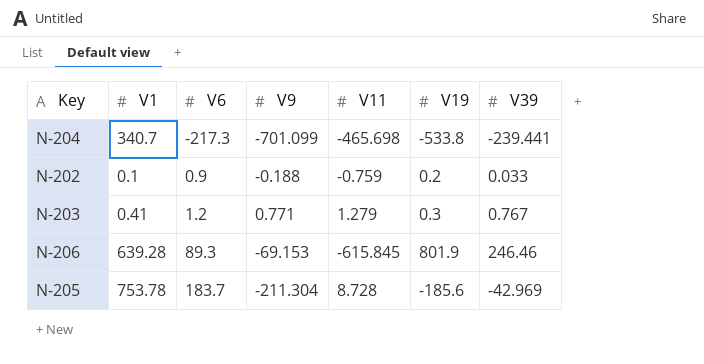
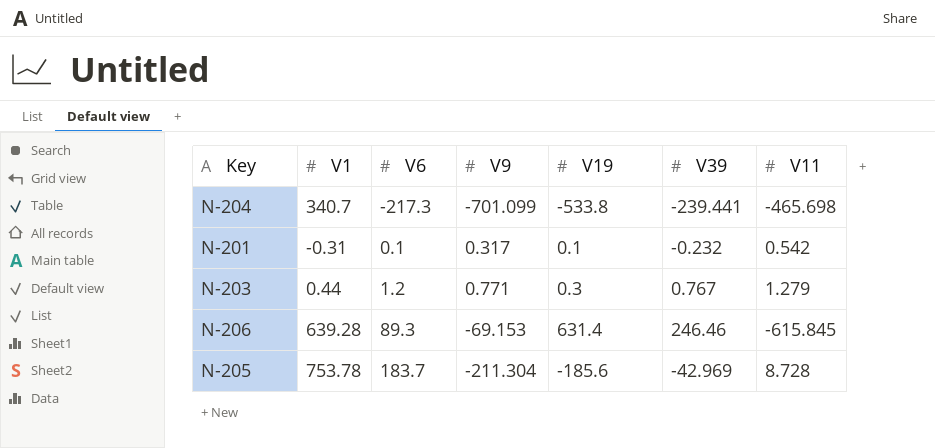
column V11 | position: 5 -> 7
row N-202: 0.1 | 0.9 | -0.188 | -0.759 | 0.2 | 0.033 -> none
row N-201: none -> -0.31 | 0.1 | 0.317 | 0.1 | -0.232 | 0.542
N-203 | V1: 0.41 -> 0.44
N-206 | V19: 801.9 -> 631.4

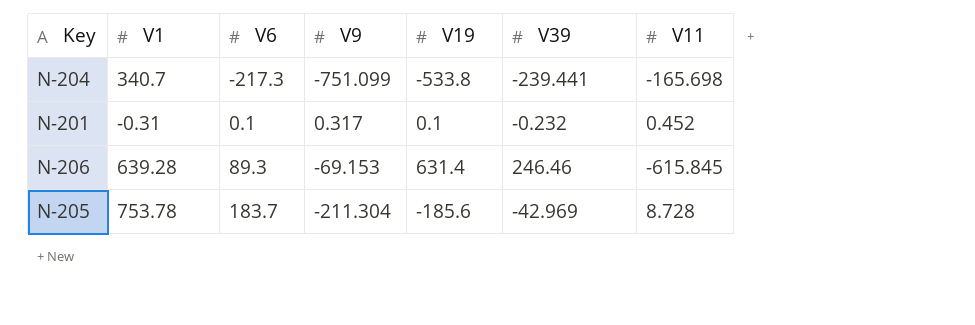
row N-203: 0.44 | 1.2 | 0.771 | 0.3 | 0.767 | 1.279 -> none
N-204 | V9: -701.099 -> -751.099
N-204 | V11: -465.698 -> -165.698
N-201 | V11: 0.542 -> 0.452

